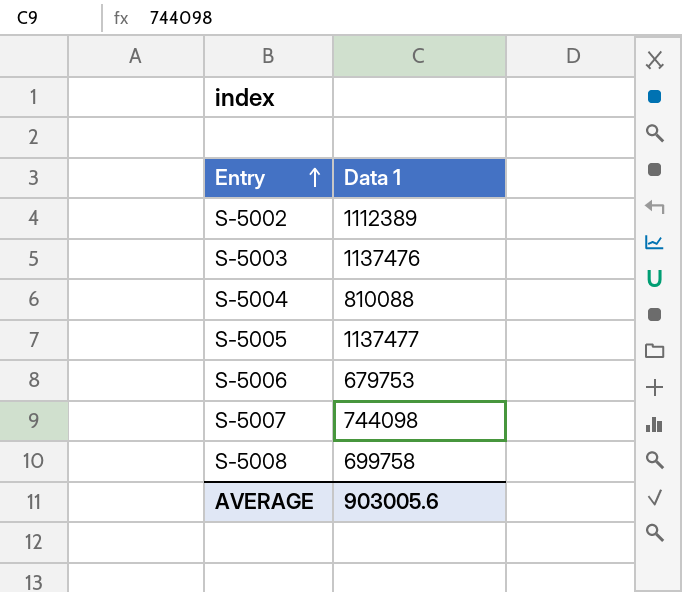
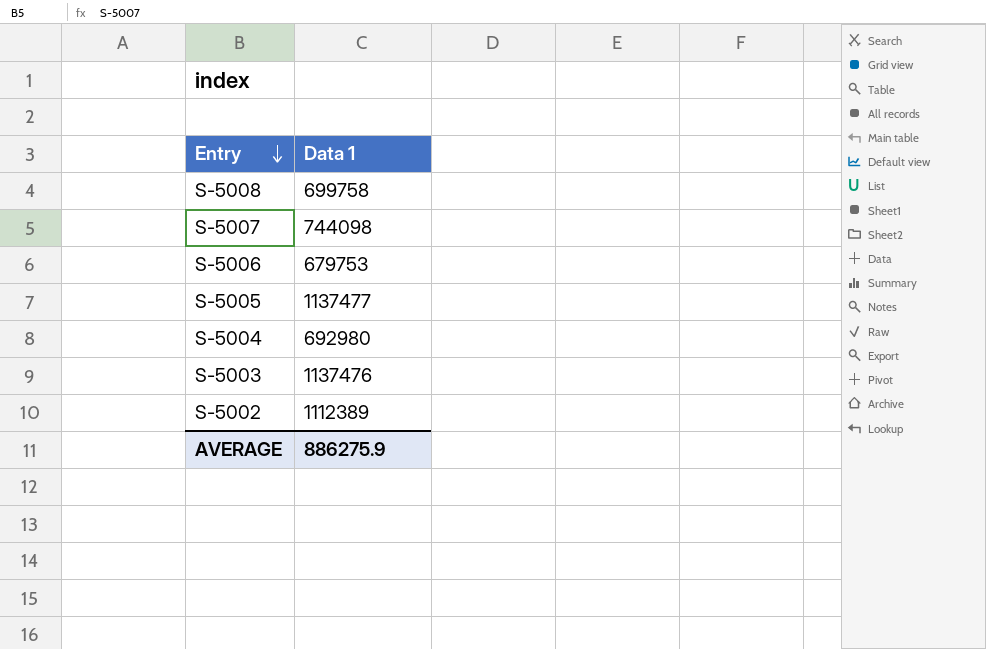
row order: Entry ascending -> Entry descending
S-5004 | Data 1: 810088 -> 692980
AVERAGE | Data 1: 903005.6 -> 886275.9

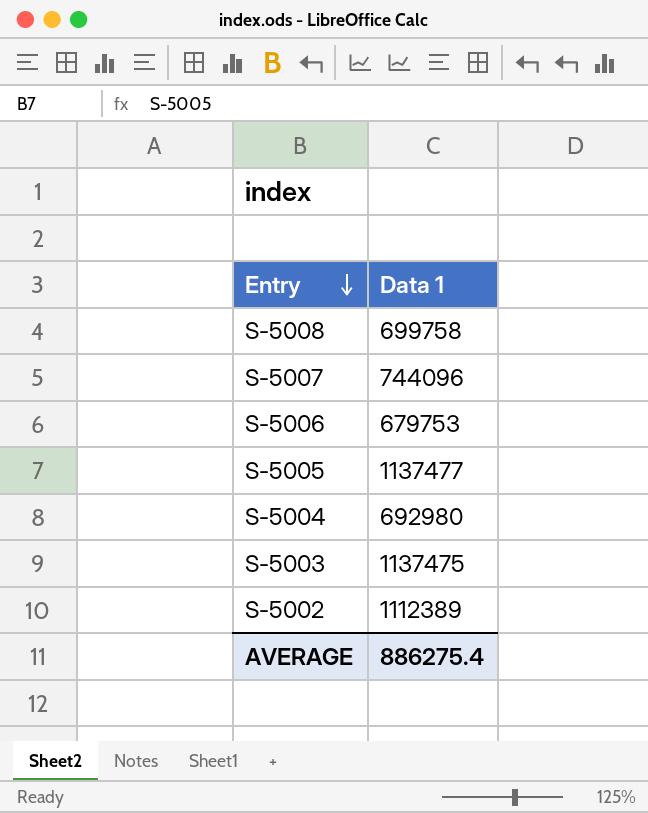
S-5007 | Data 1: 744098 -> 744096
S-5003 | Data 1: 1137476 -> 1137475
AVERAGE | Data 1: 886275.9 -> 886275.4

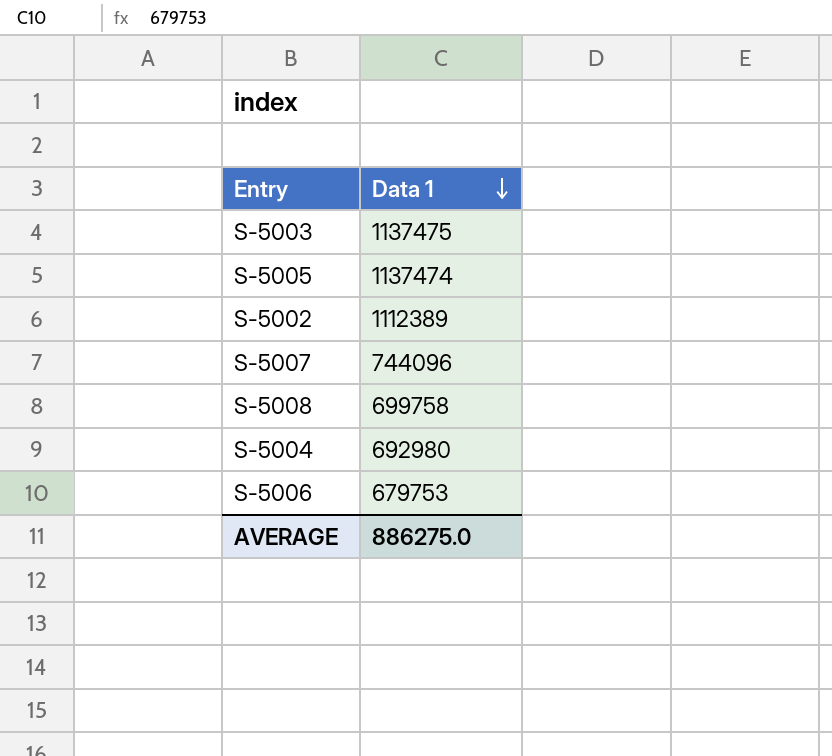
row order: Entry descending -> Data 1 descending
S-5005 | Data 1: 1137477 -> 1137474
AVERAGE | Data 1: 886275.4 -> 886275.0

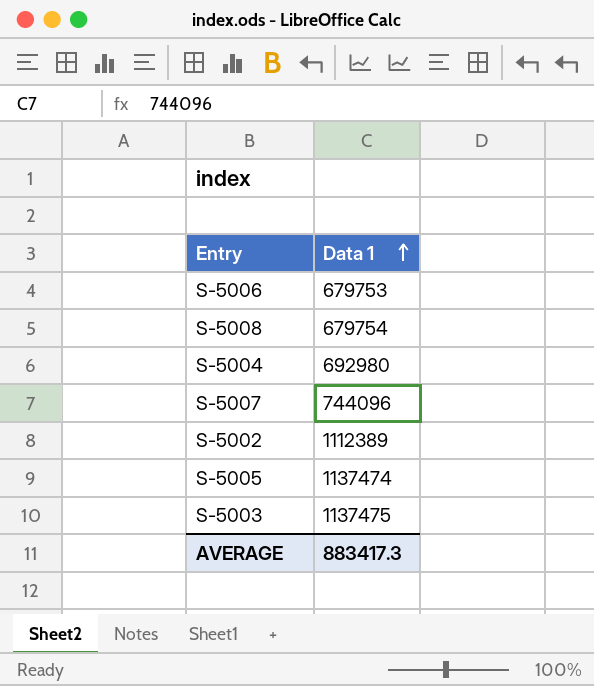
row order: Data 1 descending -> Data 1 ascending
S-5008 | Data 1: 699758 -> 679754
AVERAGE | Data 1: 886275.0 -> 883417.3

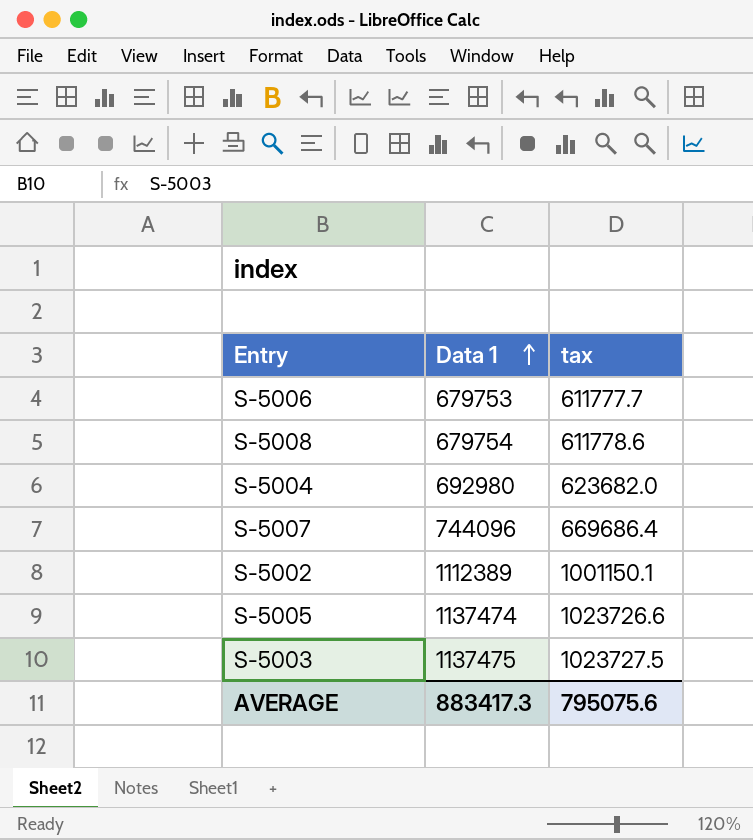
column tax | formula: none -> [Data 1] * 0.9

